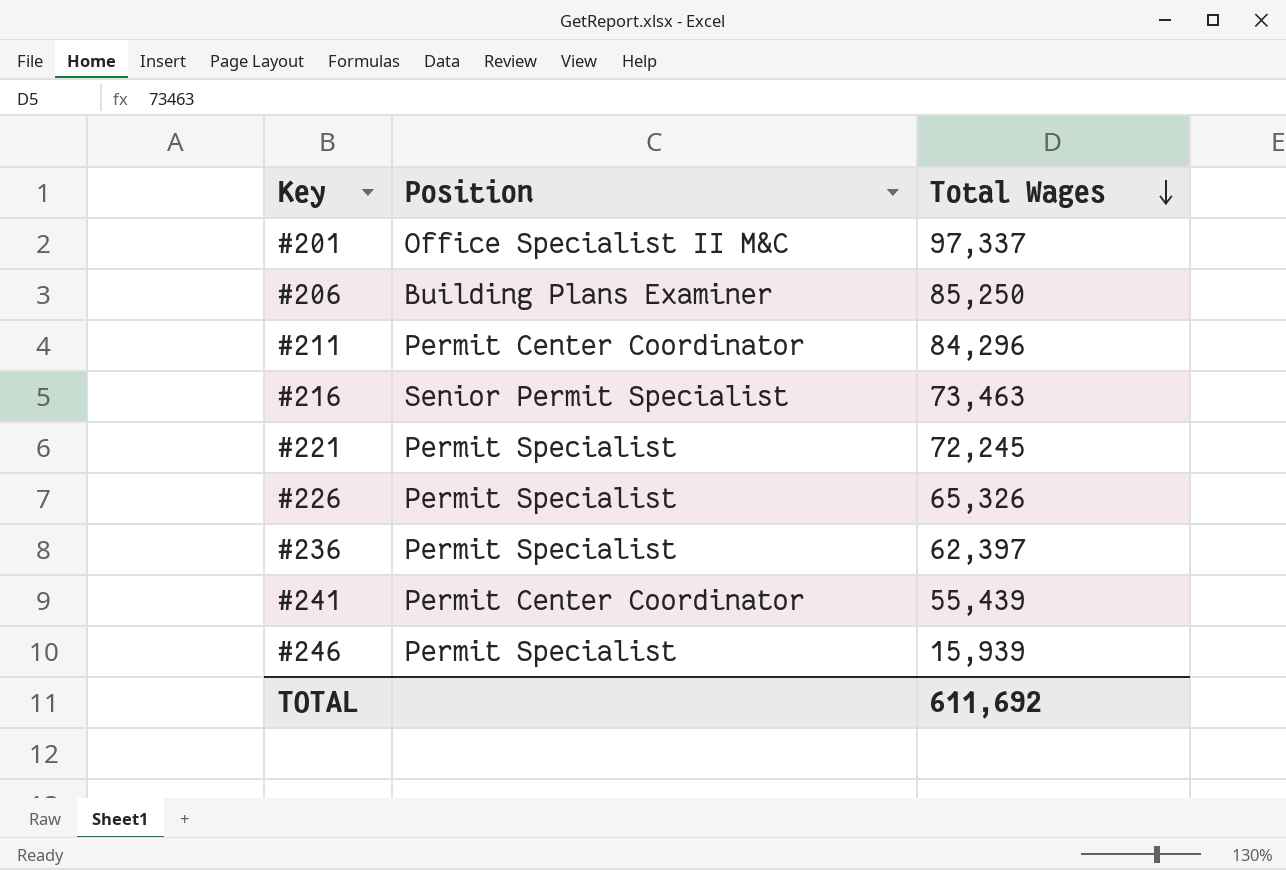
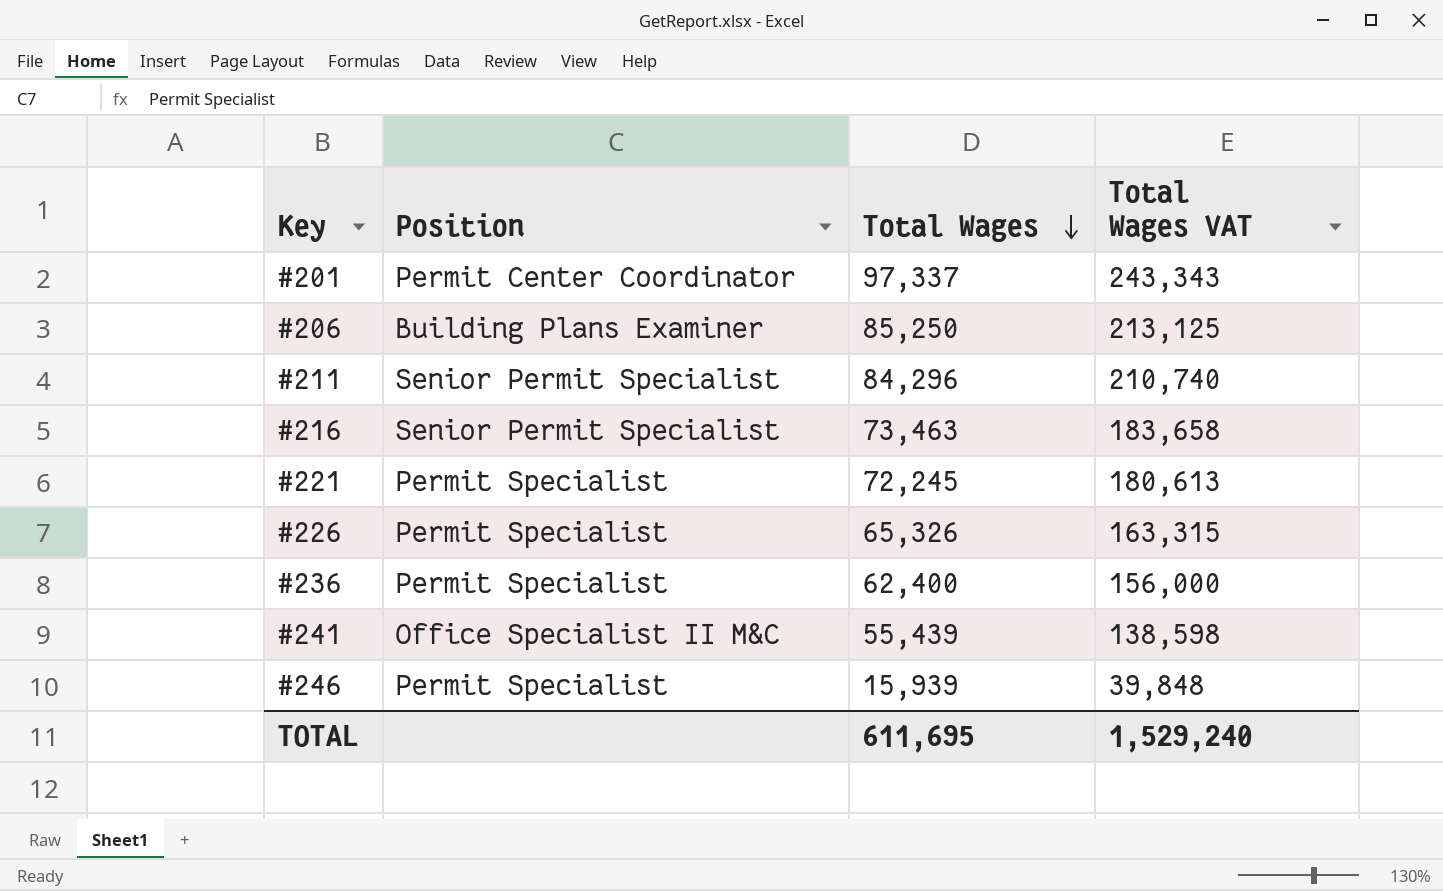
column Total Wages VAT | formula: none -> [Total Wages] * 2.5
#201 | Position: Office Specialist II M&C -> Permit Center Coordinator
#211 | Position: Permit Center Coordinator -> Senior Permit Specialist
#236 | Total Wages: 62,397 -> 62,400
#241 | Position: Permit Center Coordinator -> Office Specialist II M&C
TOTAL | Total Wages: 611,692 -> 611,695

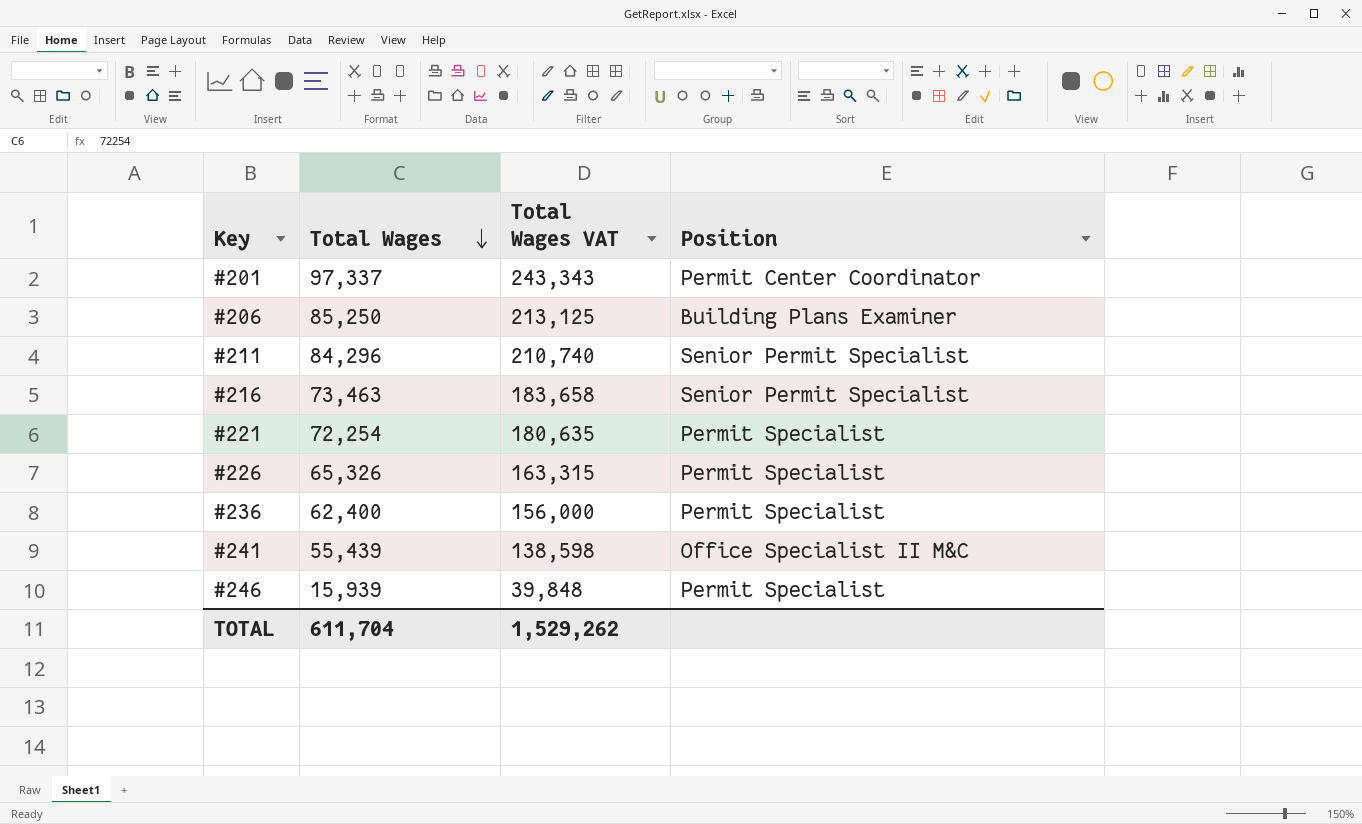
column Position | position: 2 -> 4
#221 | Total Wages: 72,245 -> 72,254
#221 | Total Wages VAT: 180,613 -> 180,635
TOTAL | Total Wages: 611,695 -> 611,704
TOTAL | Total Wages VAT: 1,529,240 -> 1,529,262

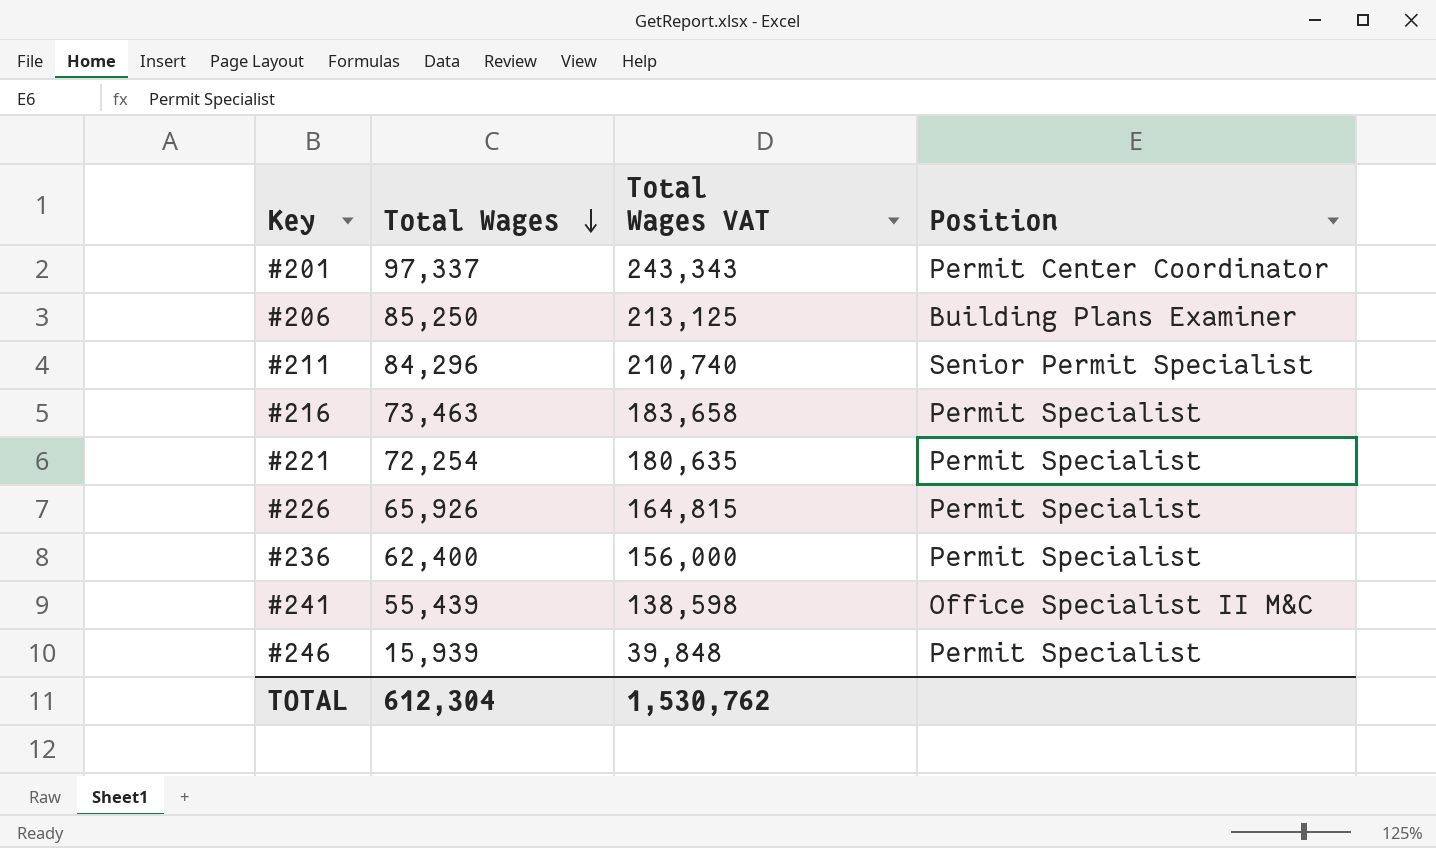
#216 | Position: Senior Permit Specialist -> Permit Specialist
#226 | Total Wages: 65,326 -> 65,926
#226 | Total Wages VAT: 163,315 -> 164,815
TOTAL | Total Wages: 611,704 -> 612,304
TOTAL | Total Wages VAT: 1,529,262 -> 1,530,762

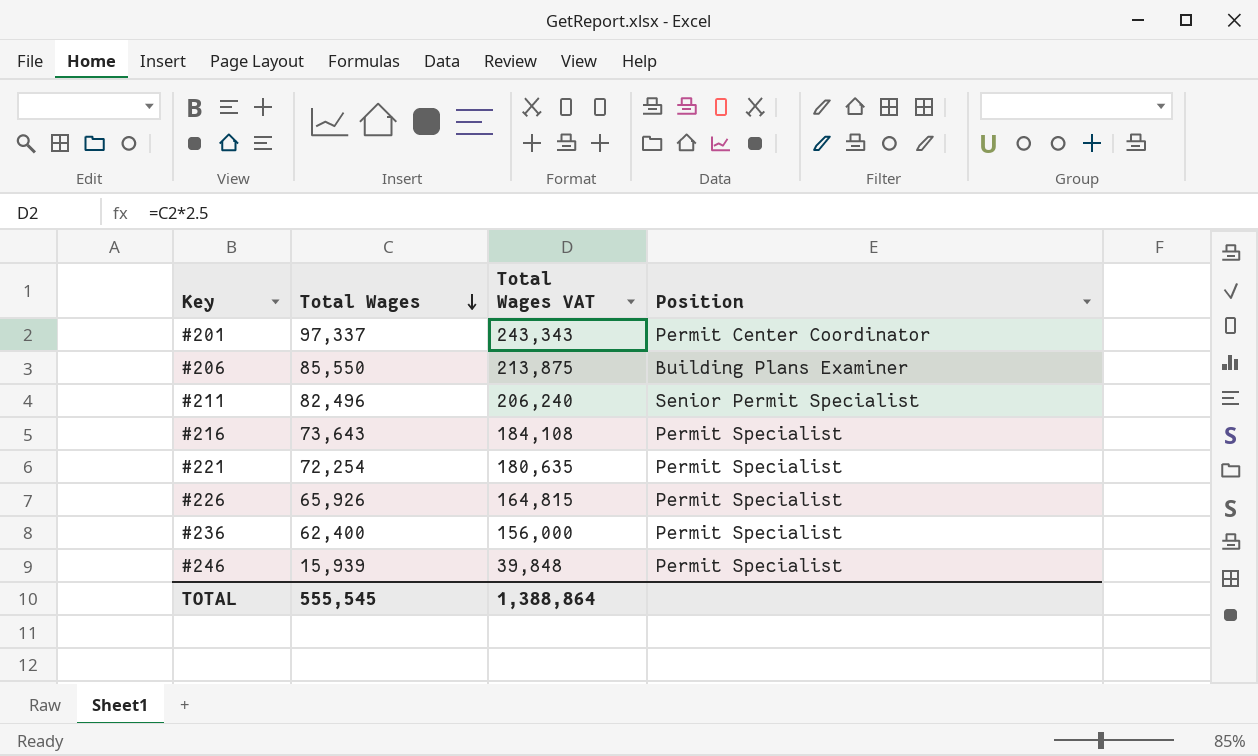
row #241: 55,439 | 138,598 | Office Specialist II M&C -> none
#206 | Total Wages: 85,250 -> 85,550
#206 | Total Wages VAT: 213,125 -> 213,875
#211 | Total Wages: 84,296 -> 82,496
#211 | Total Wages VAT: 210,740 -> 206,240
#216 | Total Wages: 73,463 -> 73,643
#216 | Total Wages VAT: 183,658 -> 184,108
TOTAL | Total Wages: 612,304 -> 555,545
TOTAL | Total Wages VAT: 1,530,762 -> 1,388,864

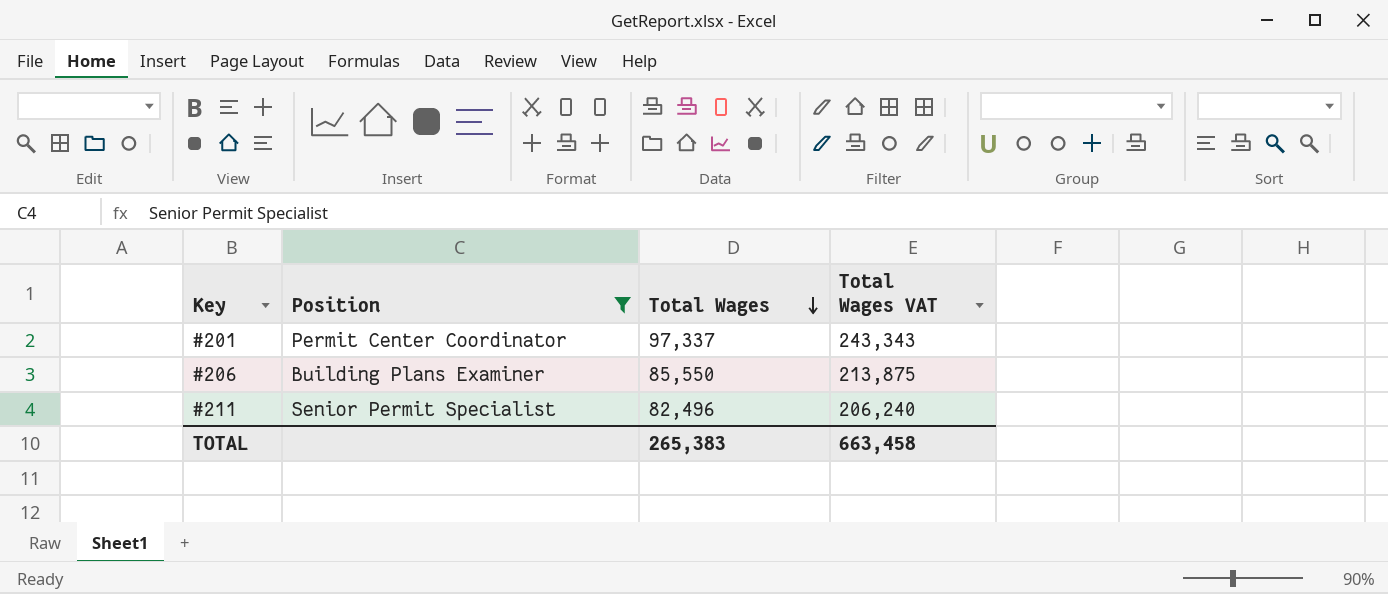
filter: none -> Position != Permit Specialist
column Position | position: 4 -> 2
TOTAL | Total Wages: 555,545 -> 265,383
TOTAL | Total Wages VAT: 1,388,864 -> 663,458

